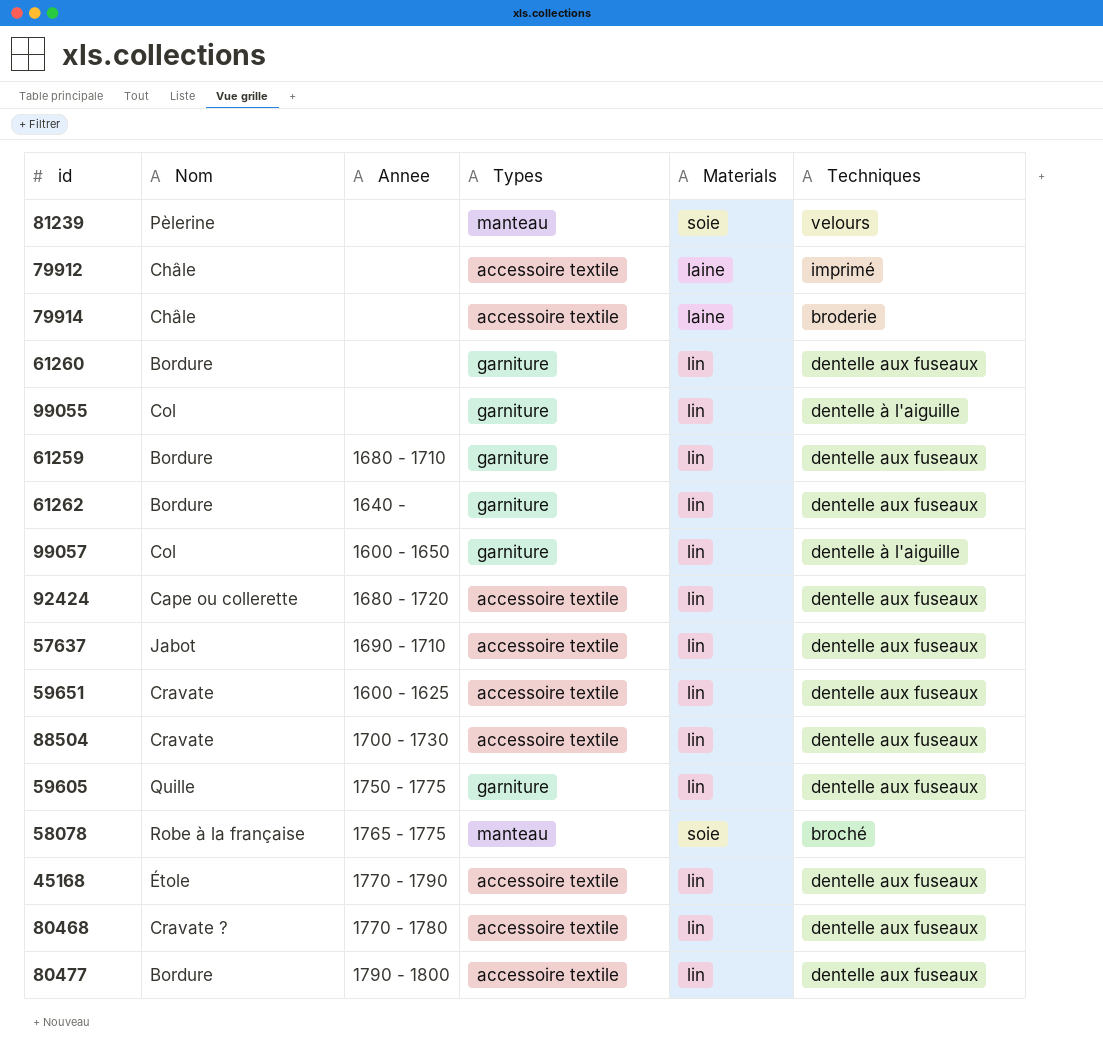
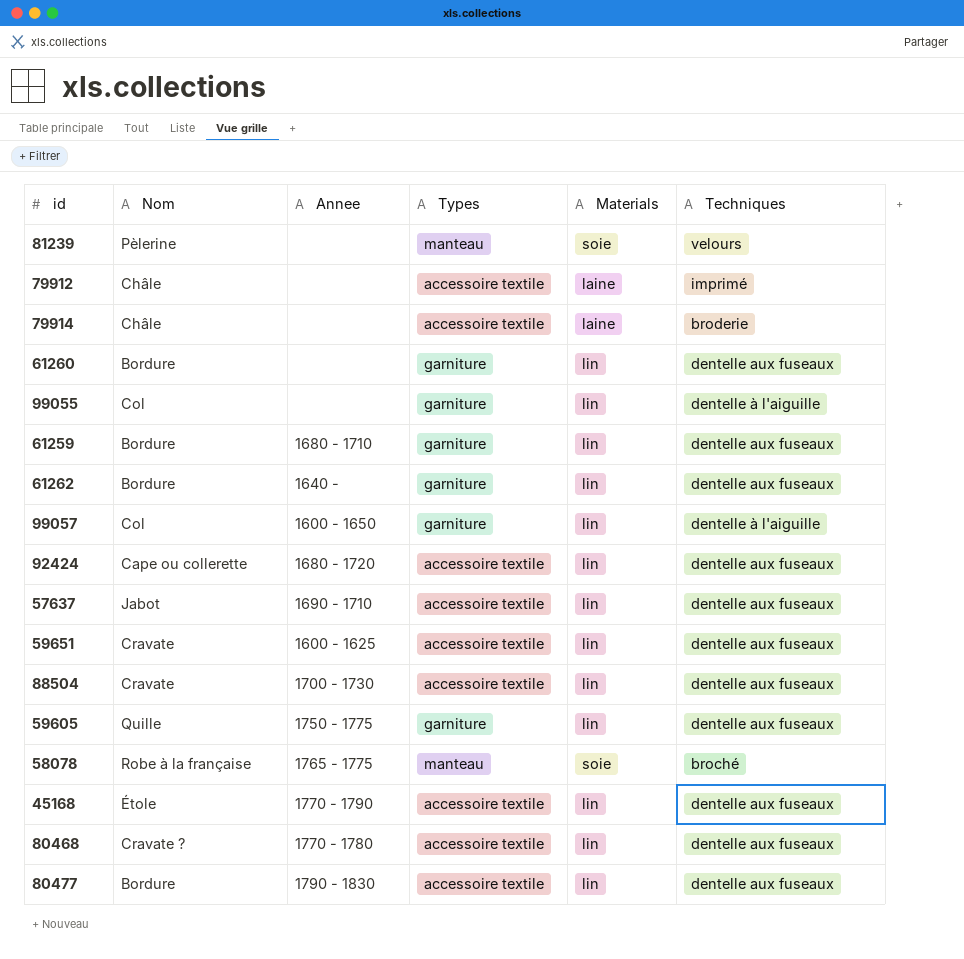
80477 | Annee: 1790 - 1800 -> 1790 - 1830

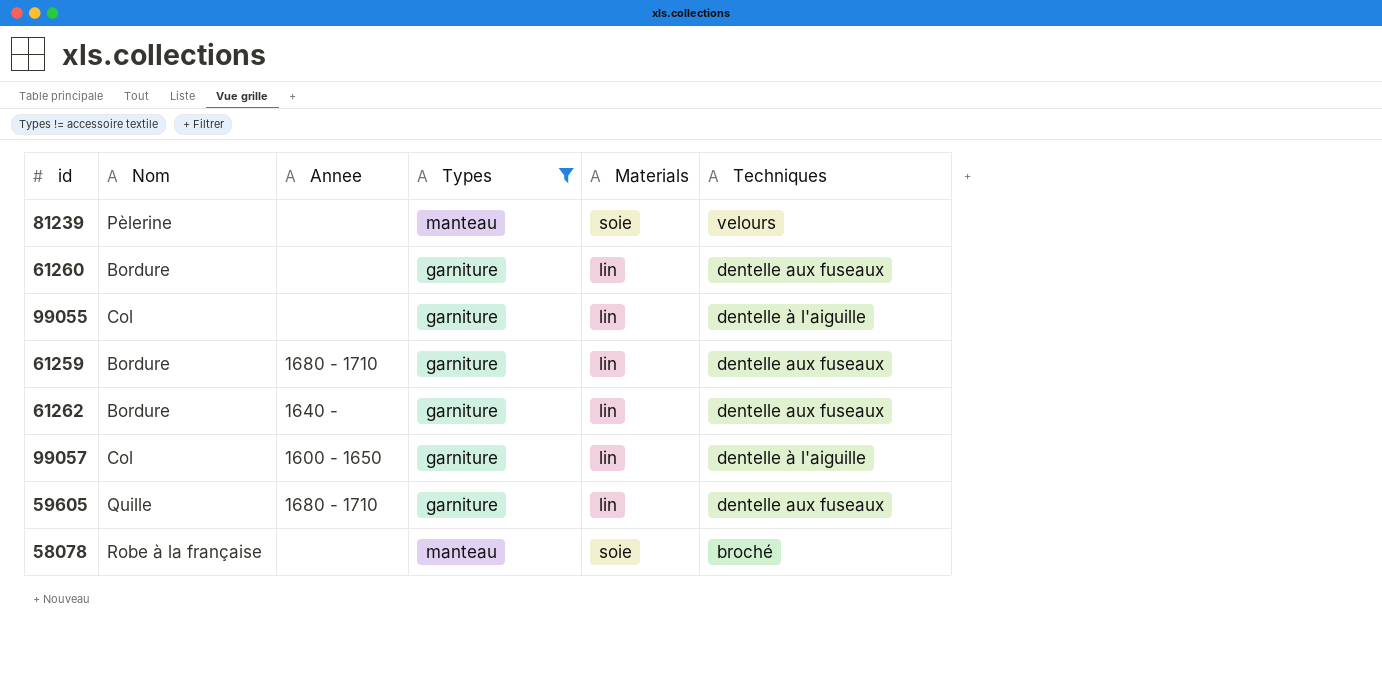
filter: none -> Types != accessoire textile
59605 | Annee: 1750 - 1775 -> 1680 - 1710
58078 | Annee: 1765 - 1775 -> none

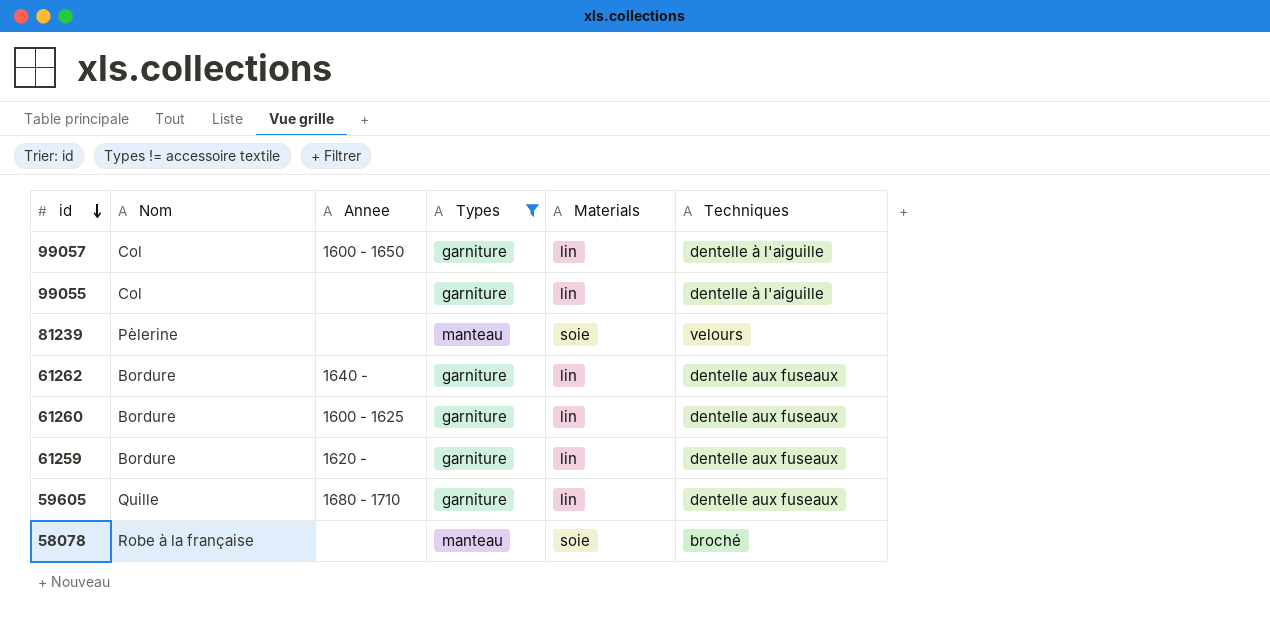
row order: none -> id descending
61260 | Annee: none -> 1600 - 1625
61259 | Annee: 1680 - 1710 -> 1620 -

